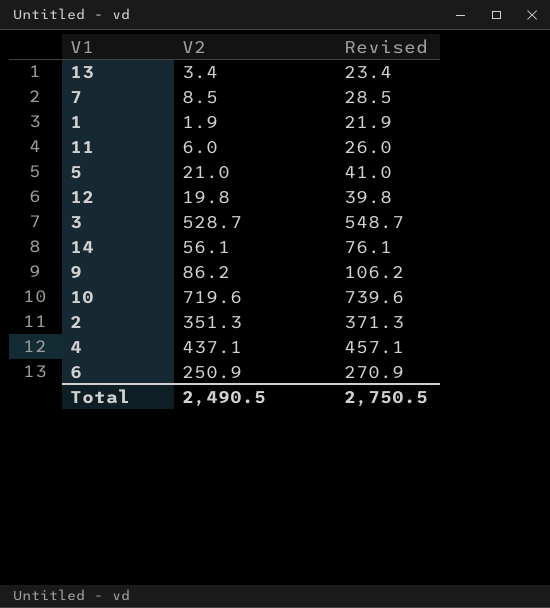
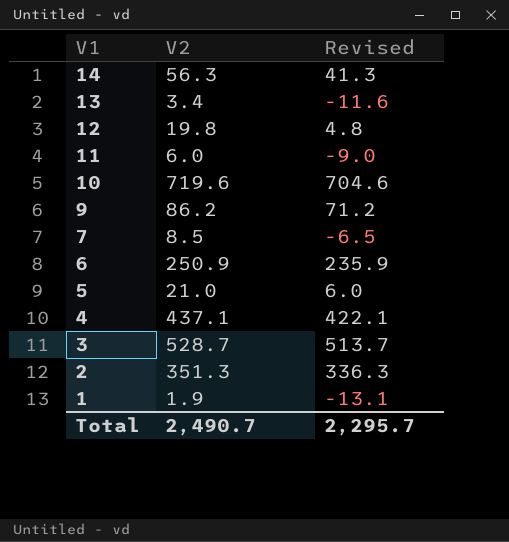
row order: none -> V1 descending
column Revised | formula: [V2] + 20 -> [V2] - 15
14 | V2: 56.1 -> 56.3
Total | V2: 2,490.5 -> 2,490.7
Total | Revised: 2,750.5 -> 2,295.7

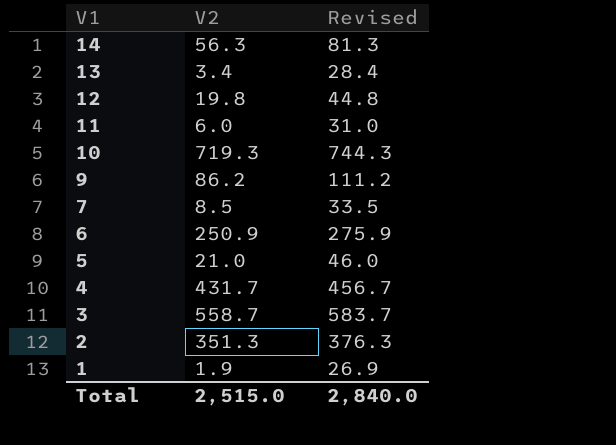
column Revised | formula: [V2] - 15 -> [V2] + 25
10 | V2: 719.6 -> 719.3
4 | V2: 437.1 -> 431.7
3 | V2: 528.7 -> 558.7
Total | V2: 2,490.7 -> 2,515.0
Total | Revised: 2,295.7 -> 2,840.0

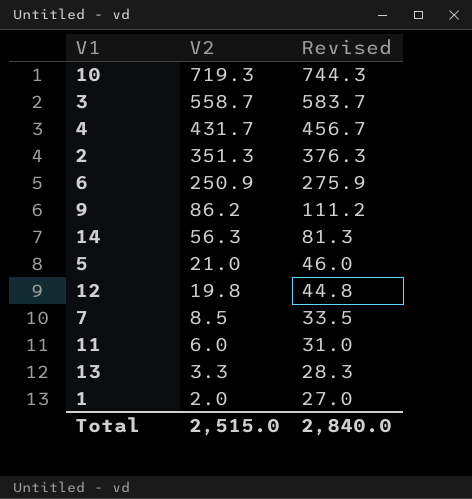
row order: V1 descending -> V2 descending
13 | V2: 3.4 -> 3.3
13 | Revised: 28.4 -> 28.3
1 | V2: 1.9 -> 2.0
1 | Revised: 26.9 -> 27.0

